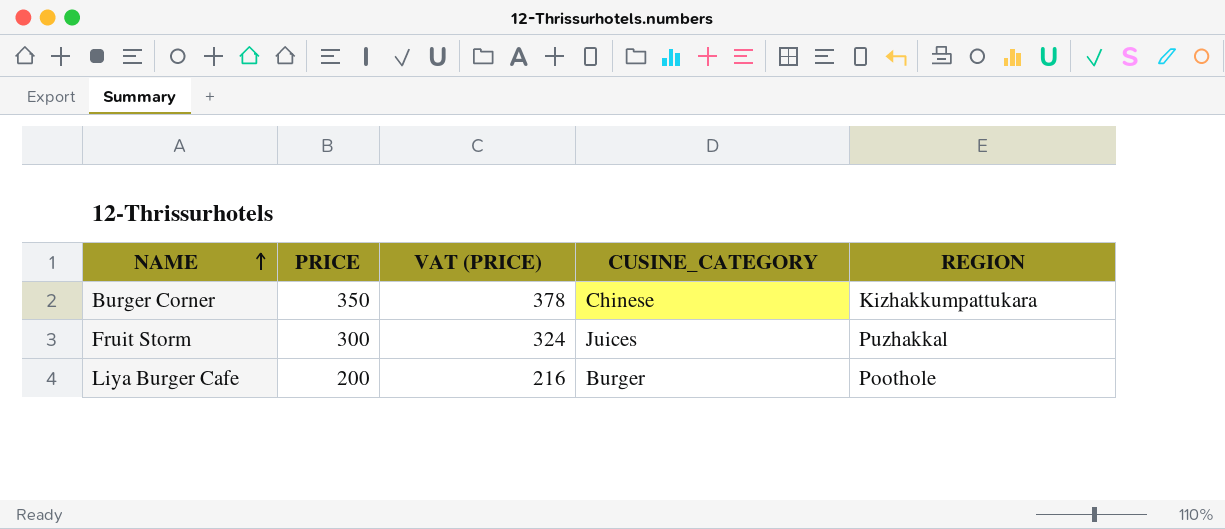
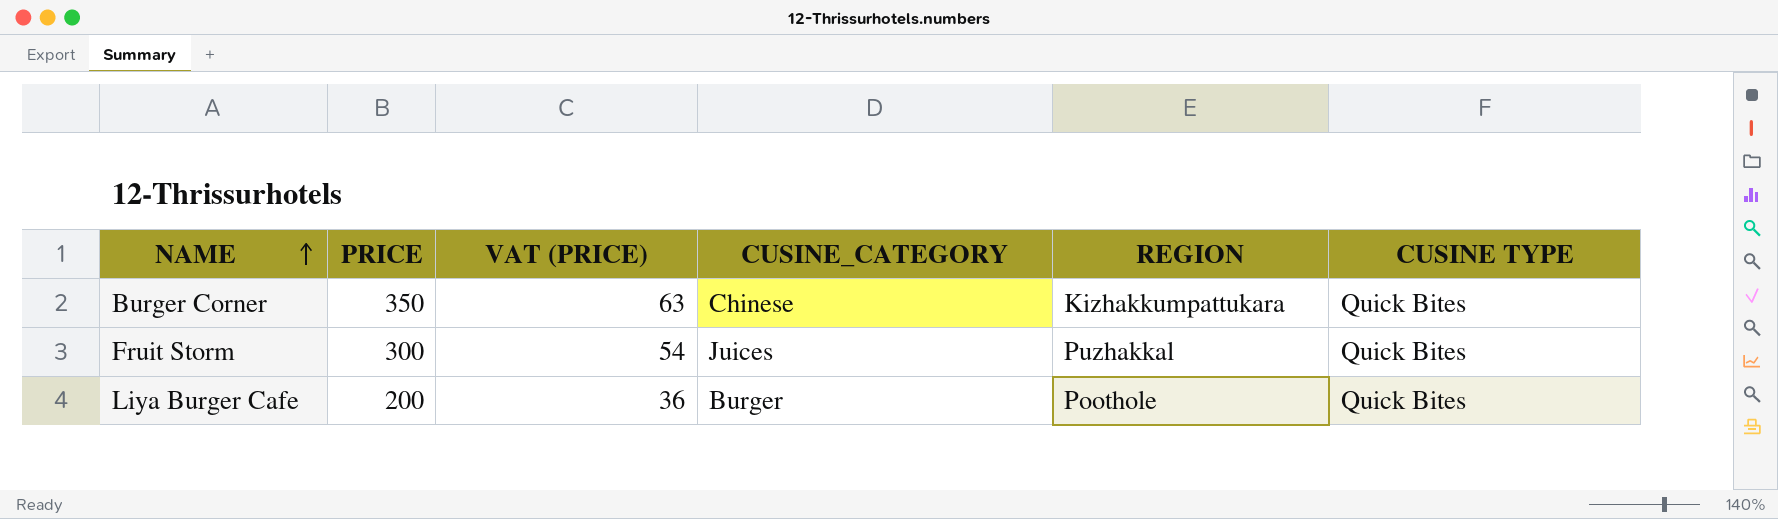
column VAT (PRICE) | formula: [PRICE] * 1.08 -> [PRICE] * 0.18
column CUSINE TYPE | position: none -> 6

